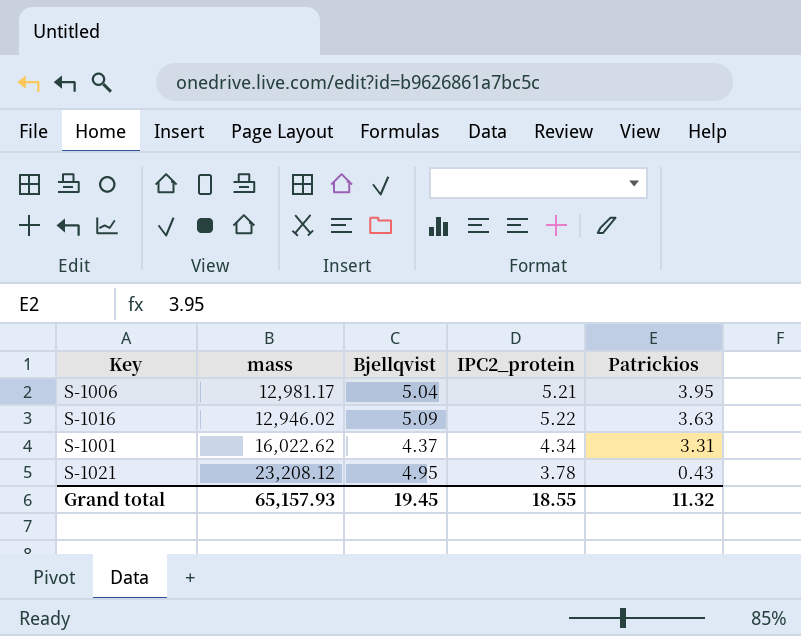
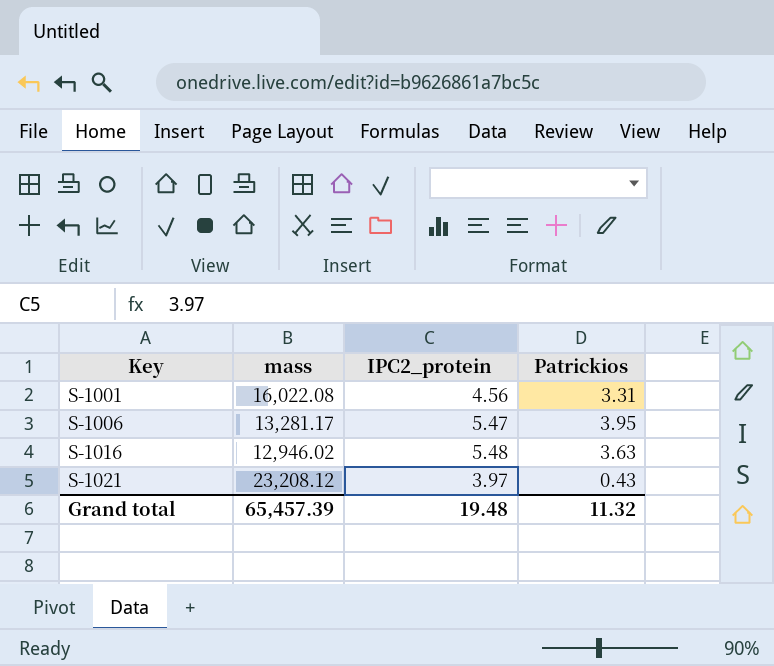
row order: Patrickios descending -> Key ascending
column Bjellqvist | position: 3 -> none
S-1001 | mass: 16,022.62 -> 16,022.08
S-1001 | IPC2_protein: 4.34 -> 4.56
S-1006 | mass: 12,981.17 -> 13,281.17
S-1006 | IPC2_protein: 5.21 -> 5.47
S-1016 | IPC2_protein: 5.22 -> 5.48
S-1021 | IPC2_protein: 3.78 -> 3.97
Grand total | mass: 65,157.93 -> 65,457.39
Grand total | IPC2_protein: 18.55 -> 19.48

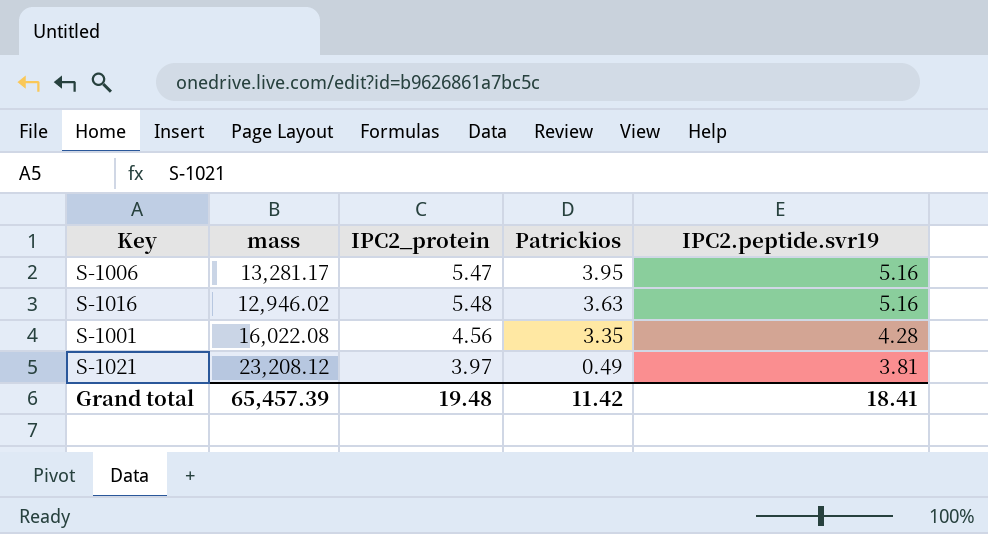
row order: Key ascending -> Patrickios descending
column IPC2.peptide.svr19 | position: none -> 5
S-1001 | Patrickios: 3.31 -> 3.35
S-1021 | Patrickios: 0.43 -> 0.49
Grand total | Patrickios: 11.32 -> 11.42

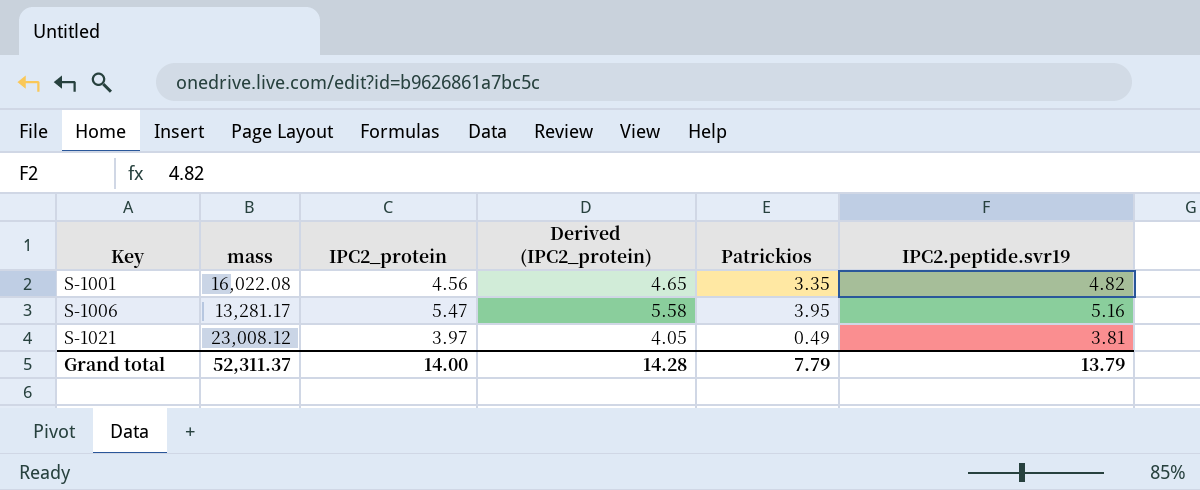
row order: Patrickios descending -> Key ascending
column Derived (IPC2_protein) | formula: none -> [IPC2_protein] * 1.02
row S-1016: 12,946.02 | 5.48 | 3.63 | 5.16 -> none
S-1001 | IPC2.peptide.svr19: 4.28 -> 4.82
S-1021 | mass: 23,208.12 -> 23,008.12
Grand total | mass: 65,457.39 -> 52,311.37
Grand total | IPC2_protein: 19.48 -> 14.00
Grand total | Patrickios: 11.42 -> 7.79
Grand total | IPC2.peptide.svr19: 18.41 -> 13.79

